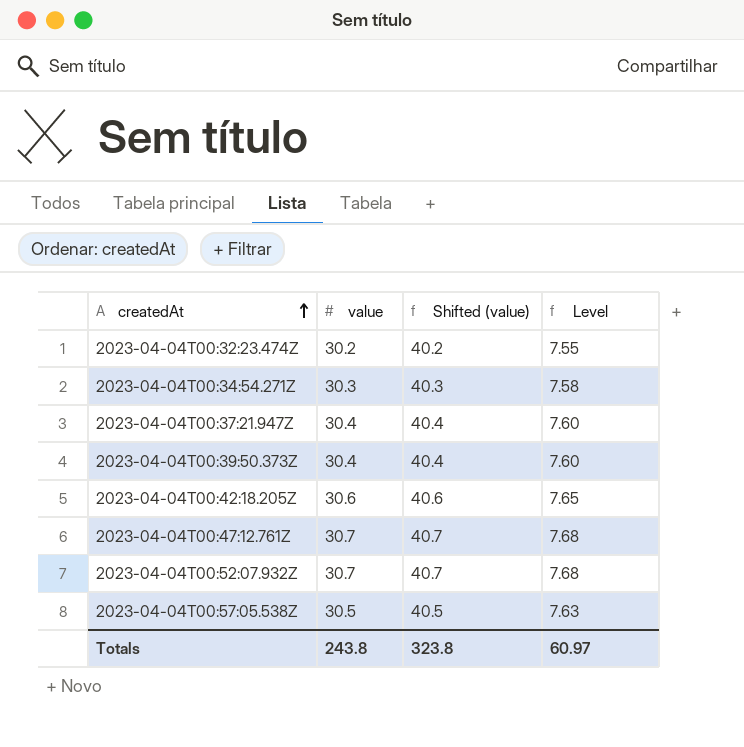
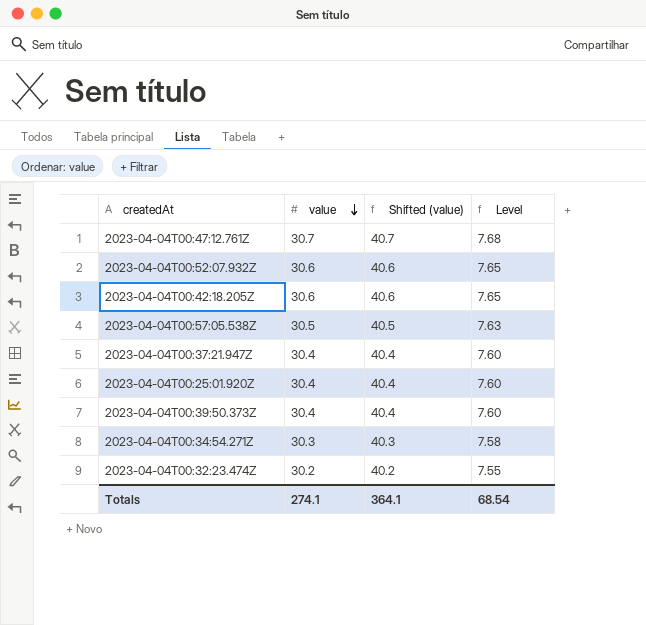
row order: createdAt ascending -> value descending
2023-04-04T00:52:07.932Z | value: 30.7 -> 30.6
2023-04-04T00:52:07.932Z | Shifted (value): 40.7 -> 40.6
2023-04-04T00:52:07.932Z | Level: 7.68 -> 7.65
row 2023-04-04T00:25:01.920Z: none -> 30.4 | 40.4 | 7.60
Totals | value: 243.8 -> 274.1
Totals | Shifted (value): 323.8 -> 364.1
Totals | Level: 60.97 -> 68.54

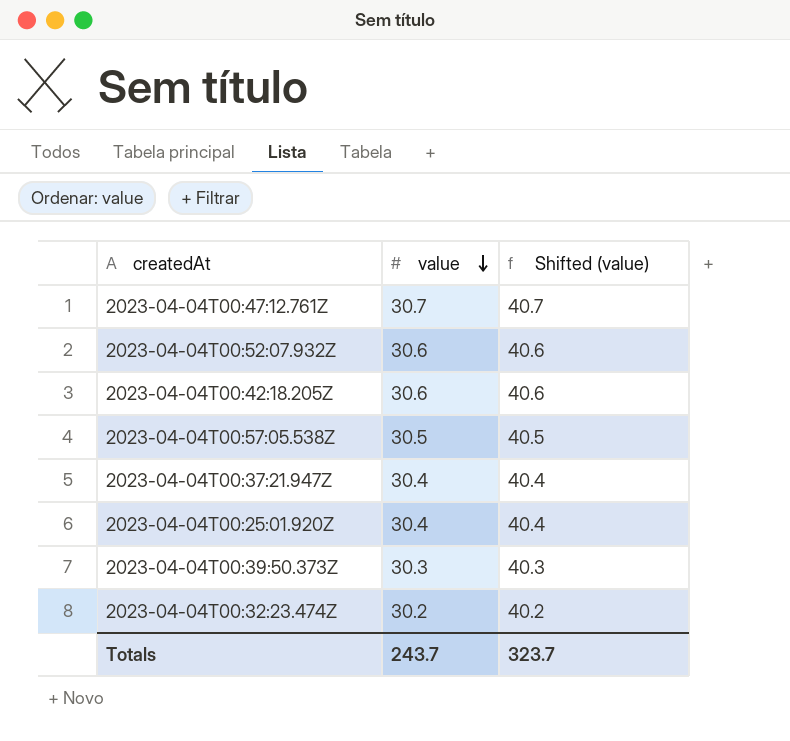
column Level | formula: [value] * 0.25 -> none
row 2023-04-04T00:34:54.271Z: 30.3 | 40.3 | 7.58 -> none
2023-04-04T00:39:50.373Z | value: 30.4 -> 30.3
2023-04-04T00:39:50.373Z | Shifted (value): 40.4 -> 40.3
Totals | value: 274.1 -> 243.7
Totals | Shifted (value): 364.1 -> 323.7

